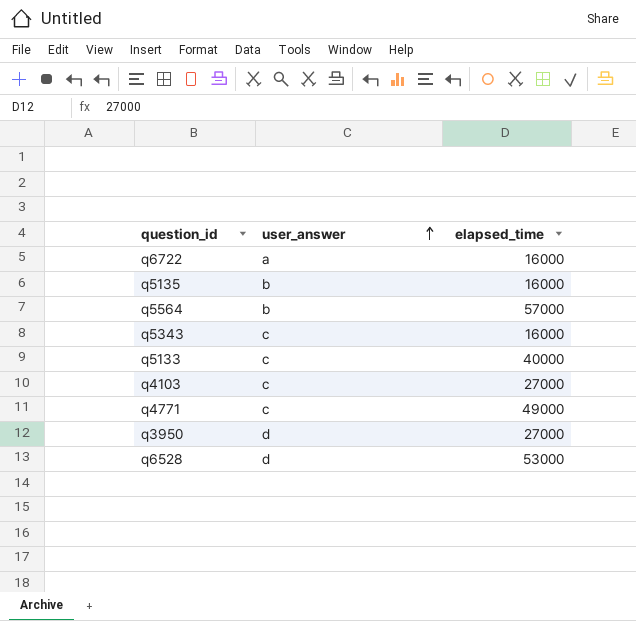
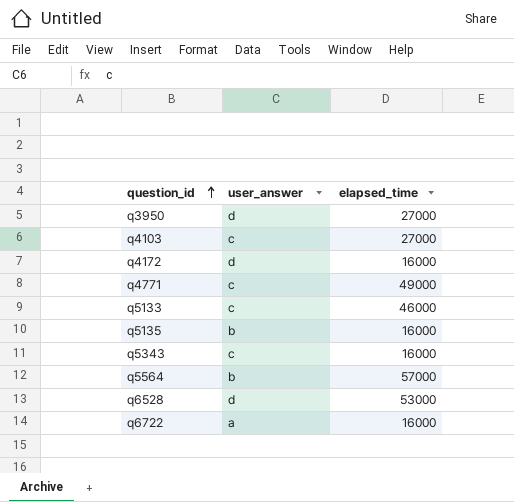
row order: user_answer ascending -> question_id ascending
row q4172: none -> d | 16000
q5133 | elapsed_time: 40000 -> 46000

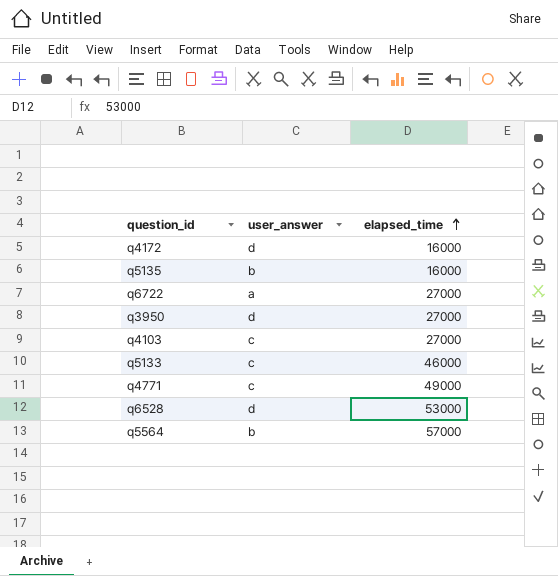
row order: question_id ascending -> elapsed_time ascending
row q5343: c | 16000 -> none
q6722 | elapsed_time: 16000 -> 27000

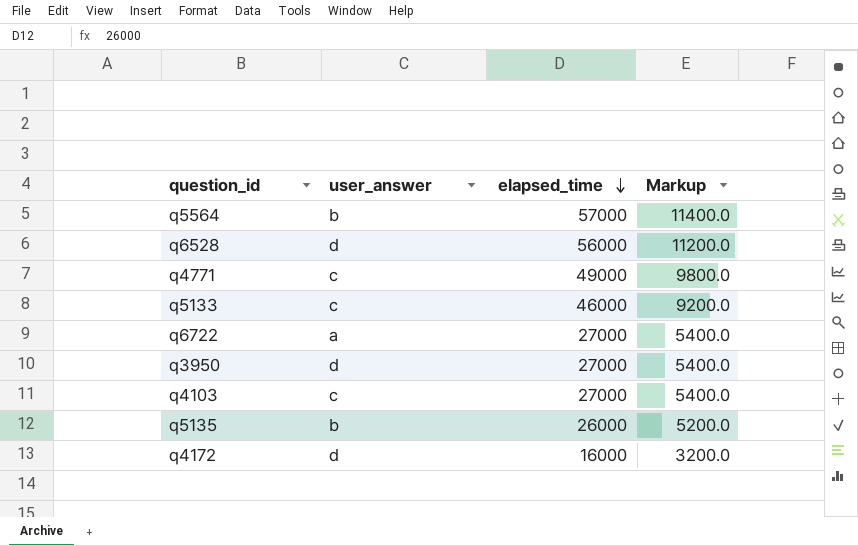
row order: elapsed_time ascending -> elapsed_time descending
column Markup | formula: none -> [elapsed_time] * 0.2
q6528 | elapsed_time: 53000 -> 56000
q5135 | elapsed_time: 16000 -> 26000

